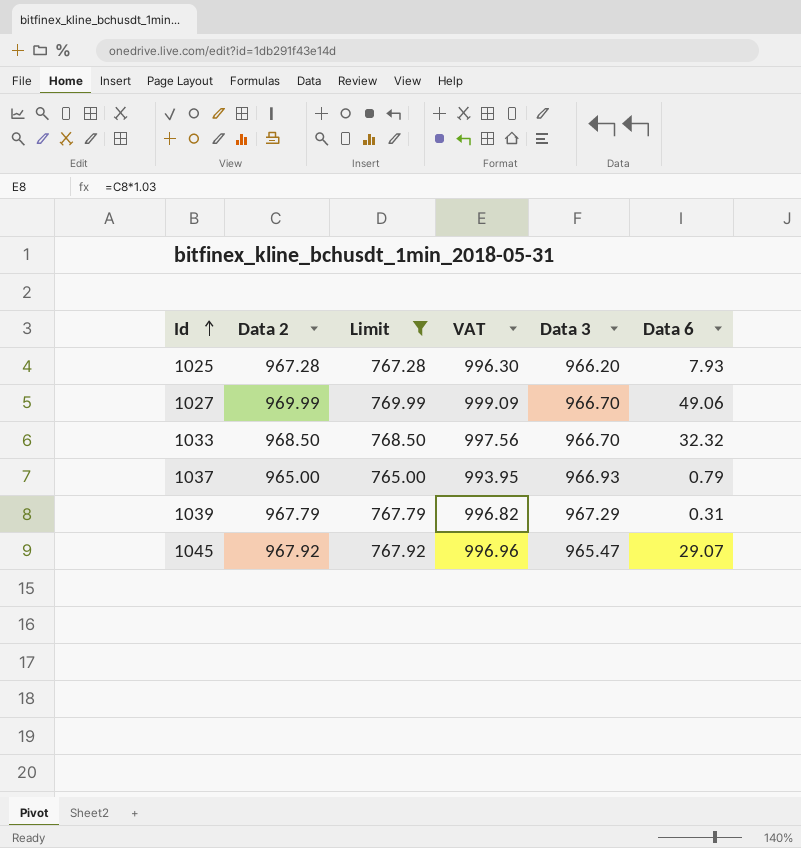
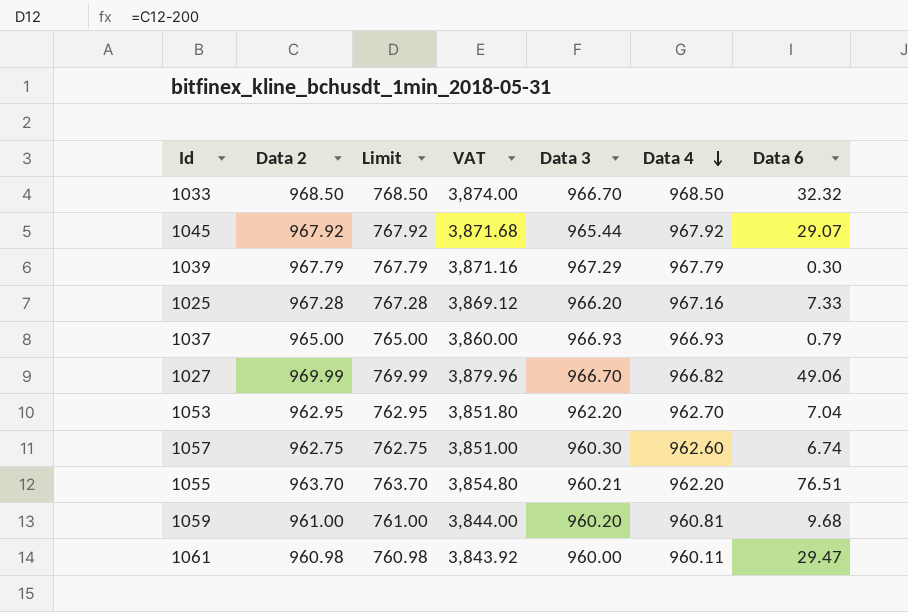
filter: Limit >= 765.00 -> none
row order: Id ascending -> Data 4 descending
column VAT | formula: [Data 2] * 1.03 -> [Data 2] * 4
column Data 4 | position: none -> 6
1045 | Data 3: 965.47 -> 965.44
1039 | Data 6: 0.31 -> 0.30
1025 | Data 6: 7.93 -> 7.33

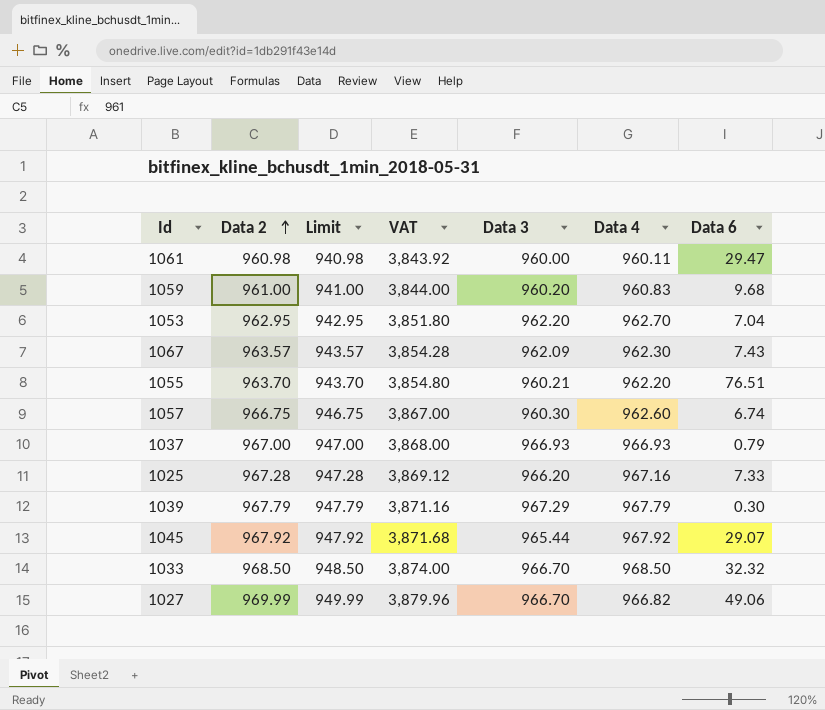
row order: Data 4 descending -> Data 2 ascending
column Limit | formula: [Data 2] - 200 -> [Data 2] - 20
1059 | Data 4: 960.81 -> 960.83
row 1067: none -> 963.57 | 943.57 | 3,854.28 | 962.09 | 962.30 | 7.43
1057 | Data 2: 962.75 -> 966.75
1057 | VAT: 3,851.00 -> 3,867.00
1037 | Data 2: 965.00 -> 967.00
1037 | VAT: 3,860.00 -> 3,868.00

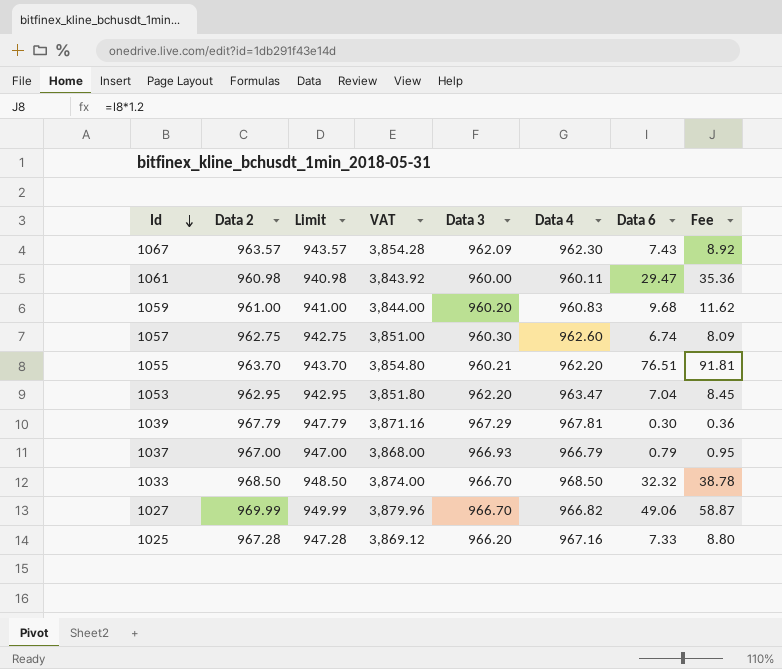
row order: Data 2 ascending -> Id descending
column Fee | formula: none -> [Data 6] * 1.2
row 1045: 967.92 | 947.92 | 3,871.68 | 965.44 | 967.92 | 29.07 -> none
1057 | Data 2: 966.75 -> 962.75
1057 | Limit: 946.75 -> 942.75
1057 | VAT: 3,867.00 -> 3,851.00
1053 | Data 4: 962.70 -> 963.47
1039 | Data 4: 967.79 -> 967.81
1037 | Data 4: 966.93 -> 966.79

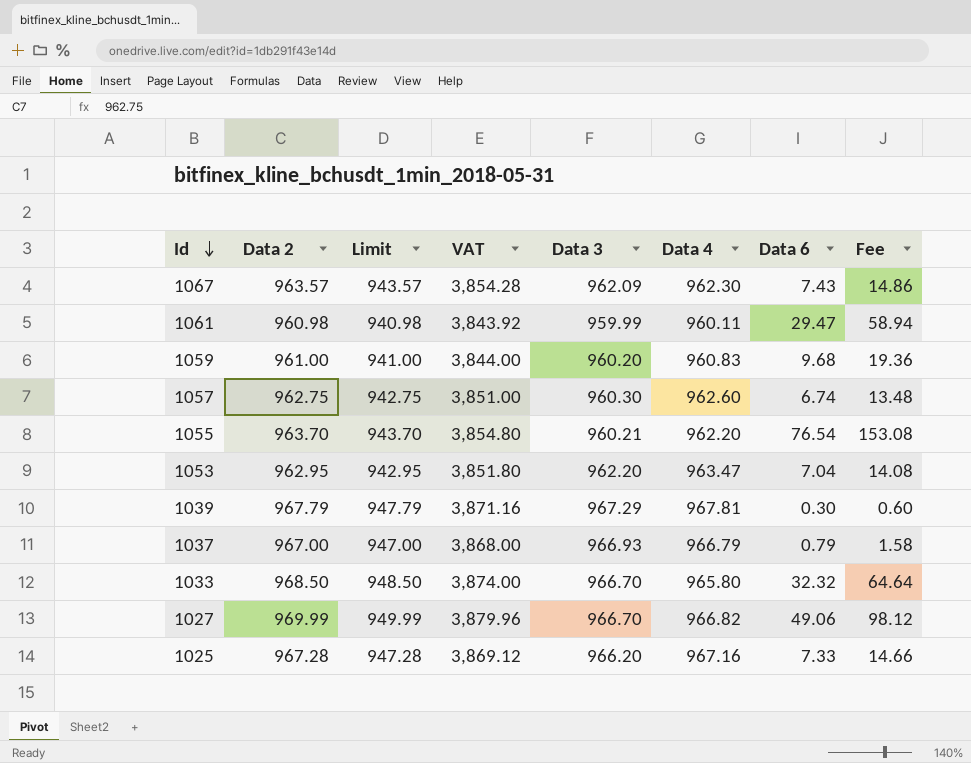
column Fee | formula: [Data 6] * 1.2 -> [Data 6] * 2
1061 | Data 3: 960.00 -> 959.99
1055 | Data 6: 76.51 -> 76.54
1033 | Data 4: 968.50 -> 965.80

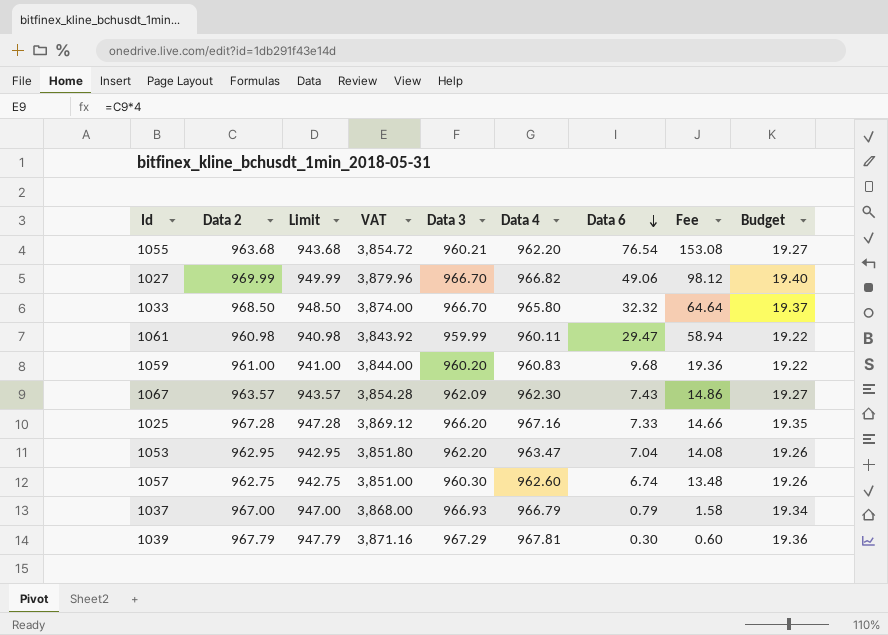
row order: Id descending -> Data 6 descending
column Budget | formula: none -> [Data 2] * 0.02
1055 | Data 2: 963.70 -> 963.68
1055 | Limit: 943.70 -> 943.68
1055 | VAT: 3,854.80 -> 3,854.72

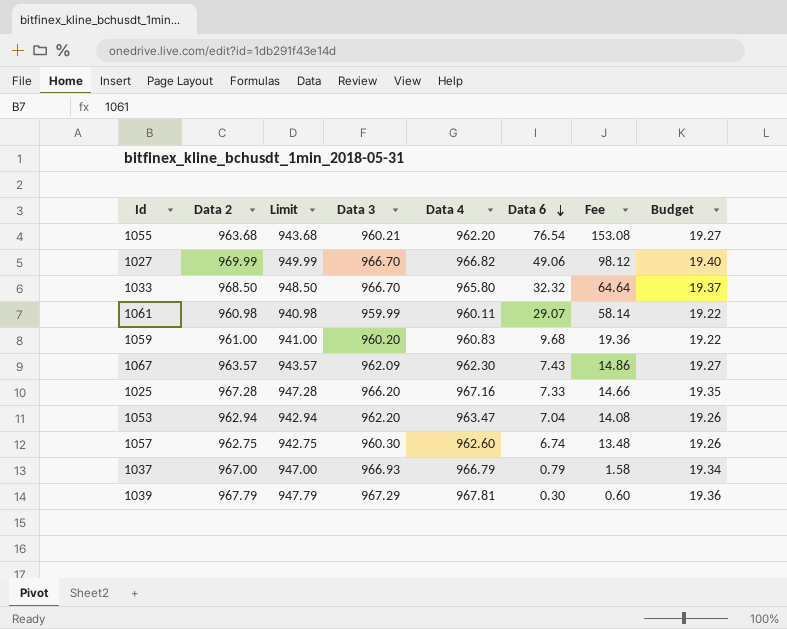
column VAT | formula: [Data 2] * 4 -> none
1061 | Data 6: 29.47 -> 29.07
1061 | Fee: 58.94 -> 58.14
1053 | Data 2: 962.95 -> 962.94
1053 | Limit: 942.95 -> 942.94

